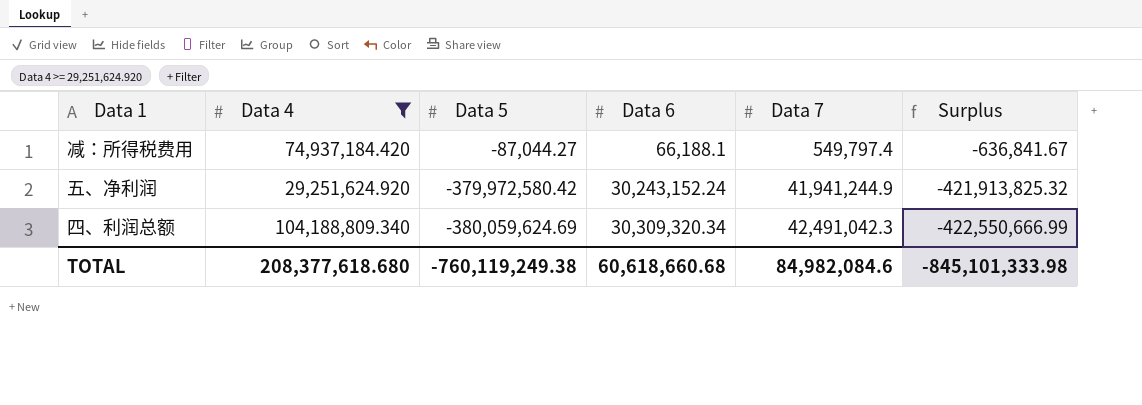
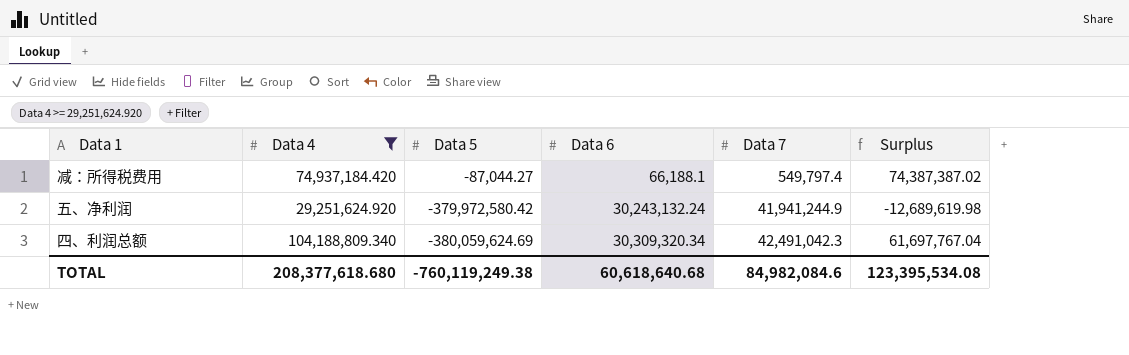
column Surplus | formula: [Data 5] - [Data 7] -> [Data 4] - [Data 7]
五、净利润 | Data 6: 30,243,152.24 -> 30,243,132.24
TOTAL | Data 6: 60,618,660.68 -> 60,618,640.68
TOTAL | Surplus: -845,101,333.98 -> 123,395,534.08

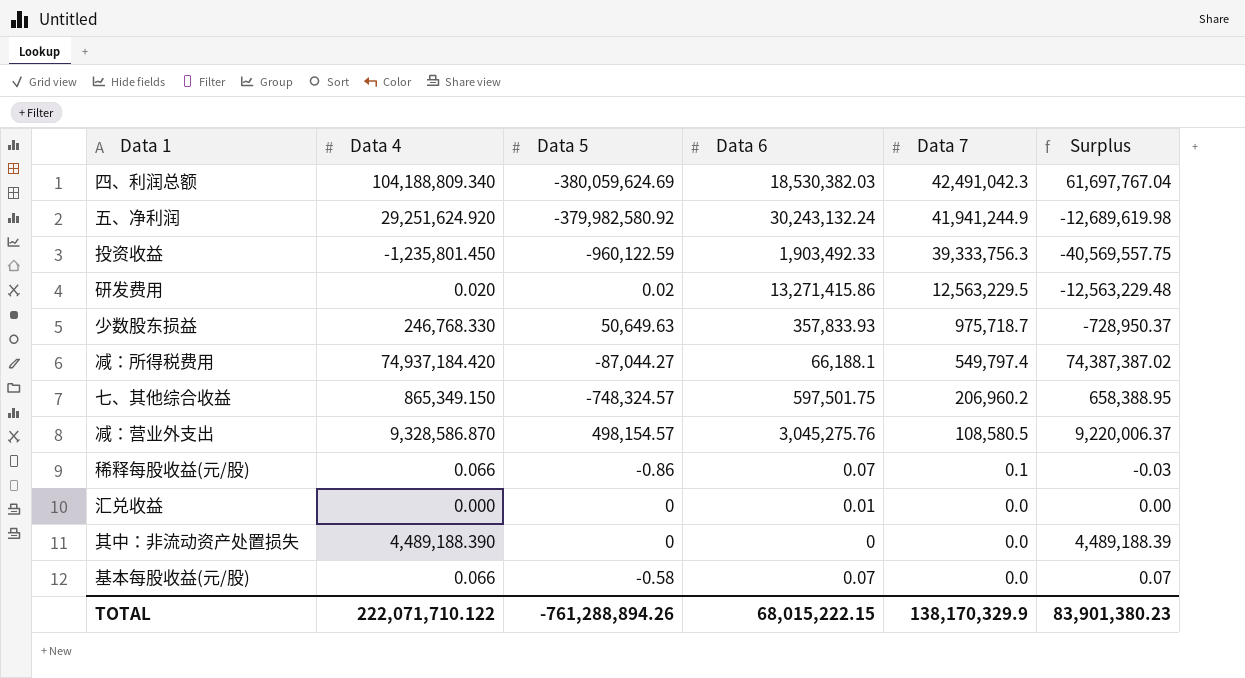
filter: Data 4 >= 29,251,624.920 -> none
row order: Data 5 descending -> Data 7 descending
四、利润总额 | Data 6: 30,309,320.34 -> 18,530,382.03
五、净利润 | Data 5: -379,972,580.42 -> -379,982,580.92
TOTAL | Data 4: 208,377,618.680 -> 222,071,710.122
TOTAL | Data 5: -760,119,249.38 -> -761,288,894.26
TOTAL | Data 6: 60,618,640.68 -> 68,015,222.15
TOTAL | Data 7: 84,982,084.6 -> 138,170,329.9
TOTAL | Surplus: 123,395,534.08 -> 83,901,380.23

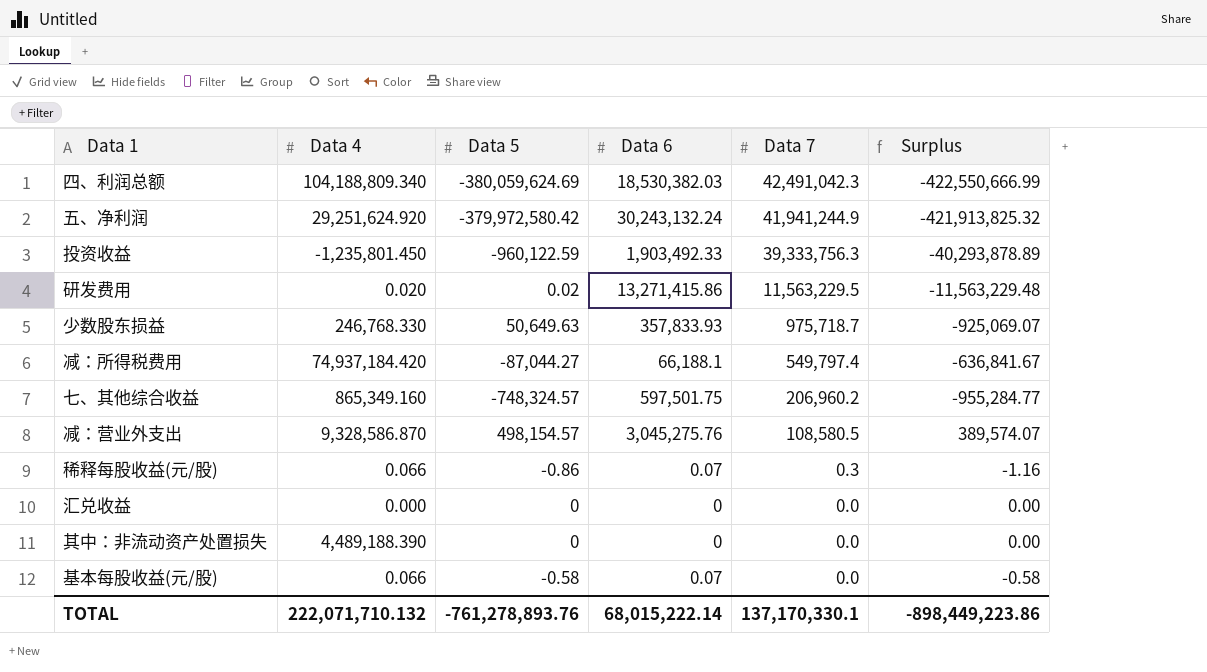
column Surplus | formula: [Data 4] - [Data 7] -> [Data 5] - [Data 7]
五、净利润 | Data 5: -379,982,580.92 -> -379,972,580.42
研发费用 | Data 7: 12,563,229.5 -> 11,563,229.5
七、其他综合收益 | Data 4: 865,349.150 -> 865,349.160
稀释每股收益(元/股) | Data 7: 0.1 -> 0.3
汇兑收益 | Data 6: 0.01 -> 0
TOTAL | Data 4: 222,071,710.122 -> 222,071,710.132
TOTAL | Data 5: -761,288,894.26 -> -761,278,893.76
TOTAL | Data 6: 68,015,222.15 -> 68,015,222.14
TOTAL | Data 7: 138,170,329.9 -> 137,170,330.1
TOTAL | Surplus: 83,901,380.23 -> -898,449,223.86

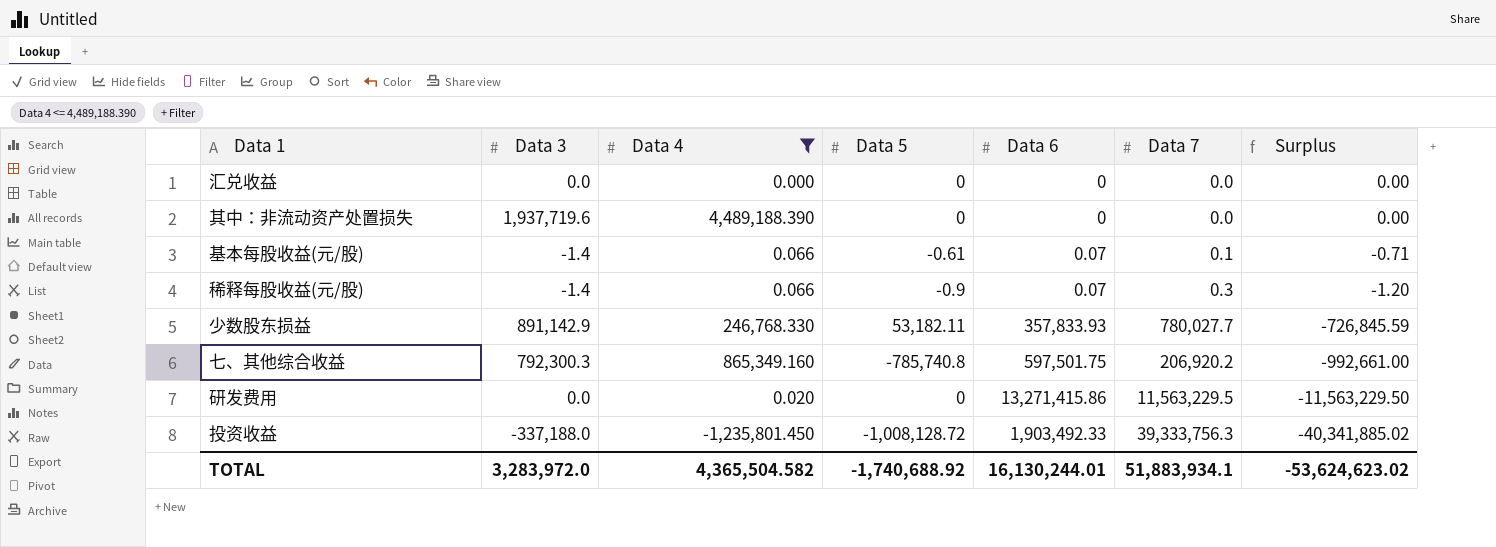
filter: none -> Data 4 <= 4,489,188.390
row order: Data 7 descending -> Surplus descending
column Data 3 | position: none -> 2
基本每股收益(元/股) | Data 5: -0.58 -> -0.61
基本每股收益(元/股) | Data 7: 0.0 -> 0.1
基本每股收益(元/股) | Surplus: -0.58 -> -0.71
稀释每股收益(元/股) | Data 5: -0.86 -> -0.9
稀释每股收益(元/股) | Surplus: -1.16 -> -1.20
少数股东损益 | Data 5: 50,649.63 -> 53,182.11
少数股东损益 | Data 7: 975,718.7 -> 780,027.7
少数股东损益 | Surplus: -925,069.07 -> -726,845.59
七、其他综合收益 | Data 5: -748,324.57 -> -785,740.8
七、其他综合收益 | Data 7: 206,960.2 -> 206,920.2
七、其他综合收益 | Surplus: -955,284.77 -> -992,661.00
研发费用 | Data 5: 0.02 -> 0
研发费用 | Surplus: -11,563,229.48 -> -11,563,229.50
投资收益 | Data 5: -960,122.59 -> -1,008,128.72
投资收益 | Surplus: -40,293,878.89 -> -40,341,885.02
TOTAL | Data 4: 222,071,710.132 -> 4,365,504.582
TOTAL | Data 5: -761,278,893.76 -> -1,740,688.92
TOTAL | Data 6: 68,015,222.14 -> 16,130,244.01
TOTAL | Data 7: 137,170,330.1 -> 51,883,934.1
TOTAL | Surplus: -898,449,223.86 -> -53,624,623.02

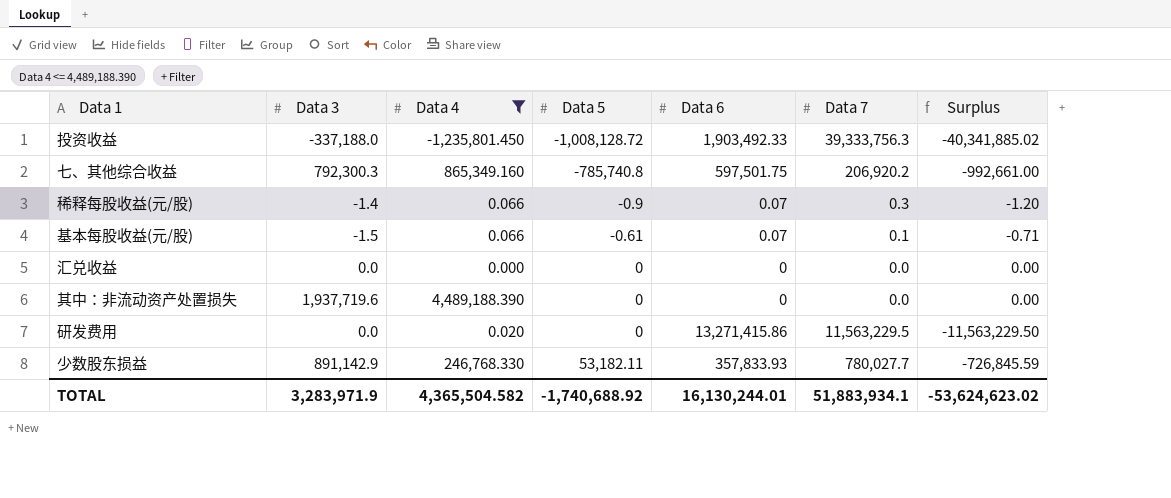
row order: Surplus descending -> Data 5 ascending
基本每股收益(元/股) | Data 3: -1.4 -> -1.5
TOTAL | Data 3: 3,283,972.0 -> 3,283,971.9

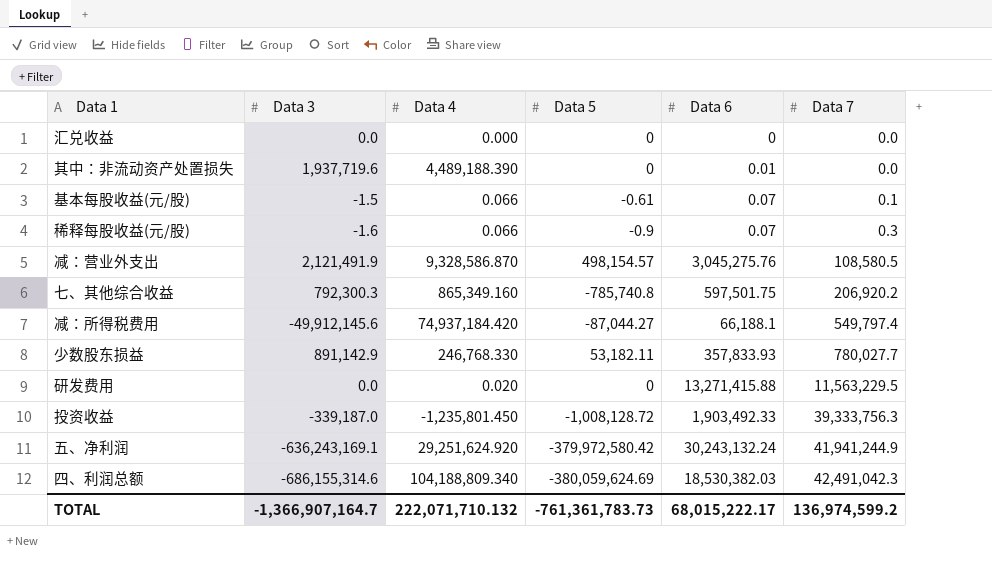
filter: Data 4 <= 4,489,188.390 -> none
row order: Data 5 ascending -> Data 7 ascending
column Surplus | formula: [Data 5] - [Data 7] -> none
其中：非流动资产处置损失 | Data 6: 0 -> 0.01
稀释每股收益(元/股) | Data 3: -1.4 -> -1.6
研发费用 | Data 6: 13,271,415.86 -> 13,271,415.88
投资收益 | Data 3: -337,188.0 -> -339,187.0
TOTAL | Data 3: 3,283,971.9 -> -1,366,907,164.7
TOTAL | Data 4: 4,365,504.582 -> 222,071,710.132
TOTAL | Data 5: -1,740,688.92 -> -761,361,783.73
TOTAL | Data 6: 16,130,244.01 -> 68,015,222.17
TOTAL | Data 7: 51,883,934.1 -> 136,974,599.2

